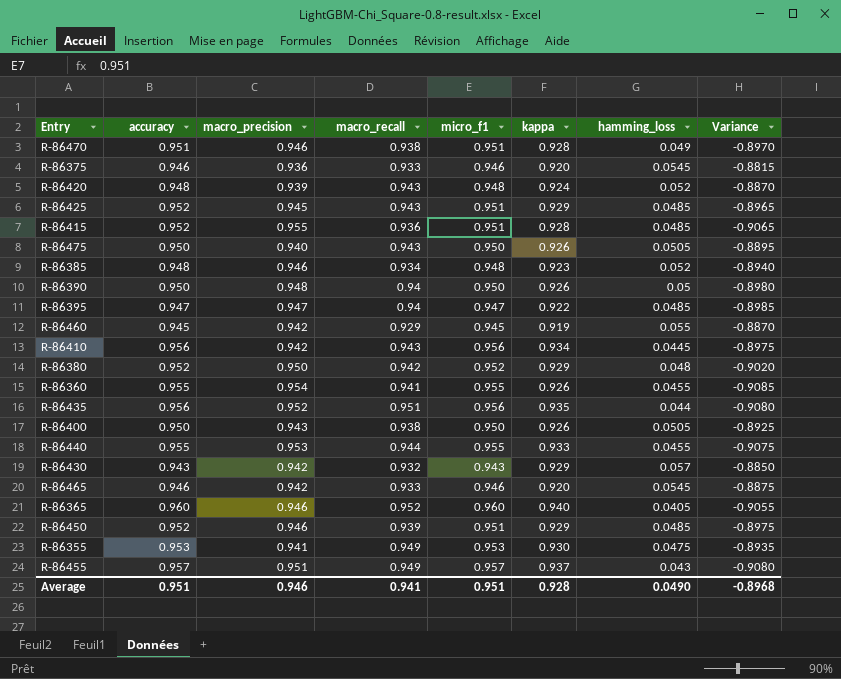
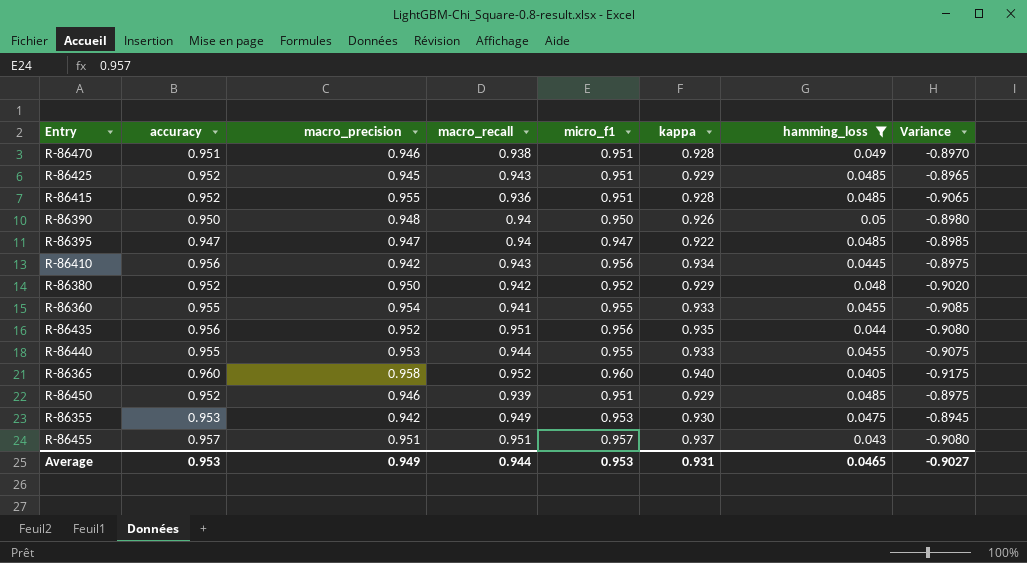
filter: none -> hamming_loss <= 0.05
R-86360 | kappa: 0.926 -> 0.933
R-86365 | macro_precision: 0.946 -> 0.958
R-86365 | Variance: -0.9055 -> -0.9175
R-86355 | macro_precision: 0.941 -> 0.942
R-86355 | Variance: -0.8935 -> -0.8945
R-86455 | macro_recall: 0.949 -> 0.951
Average | accuracy: 0.951 -> 0.953
Average | macro_precision: 0.946 -> 0.949
Average | macro_recall: 0.941 -> 0.944
Average | micro_f1: 0.951 -> 0.953
Average | kappa: 0.928 -> 0.931
Average | hamming_loss: 0.0490 -> 0.0465
Average | Variance: -0.8968 -> -0.9027

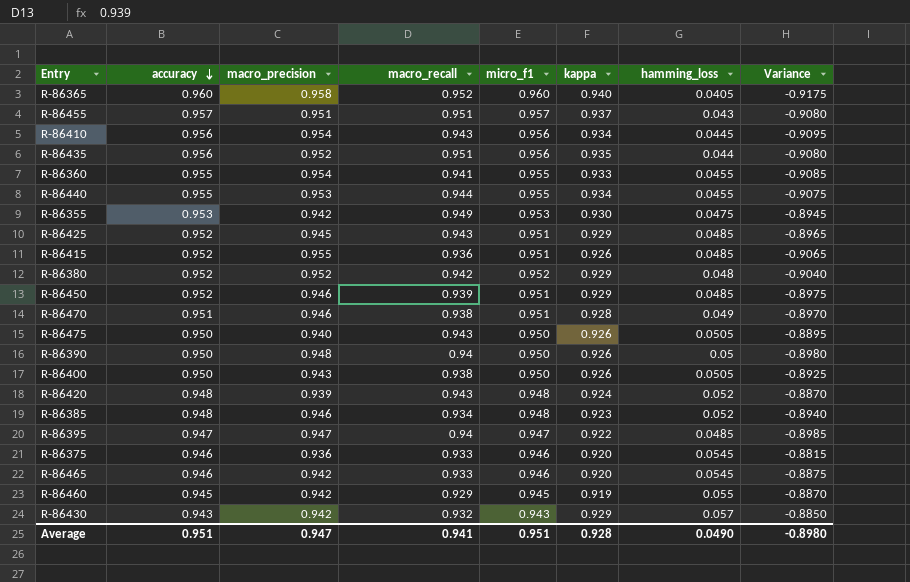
filter: hamming_loss <= 0.05 -> none
row order: none -> accuracy descending
R-86410 | macro_precision: 0.942 -> 0.954
R-86410 | Variance: -0.8975 -> -0.9095
R-86440 | kappa: 0.933 -> 0.934
R-86415 | kappa: 0.928 -> 0.926
R-86380 | macro_precision: 0.950 -> 0.952
R-86380 | Variance: -0.9020 -> -0.9040
Average | accuracy: 0.953 -> 0.951
Average | macro_precision: 0.949 -> 0.947
Average | macro_recall: 0.944 -> 0.941
Average | micro_f1: 0.953 -> 0.951
Average | kappa: 0.931 -> 0.928
Average | hamming_loss: 0.0465 -> 0.0490
Average | Variance: -0.9027 -> -0.8980

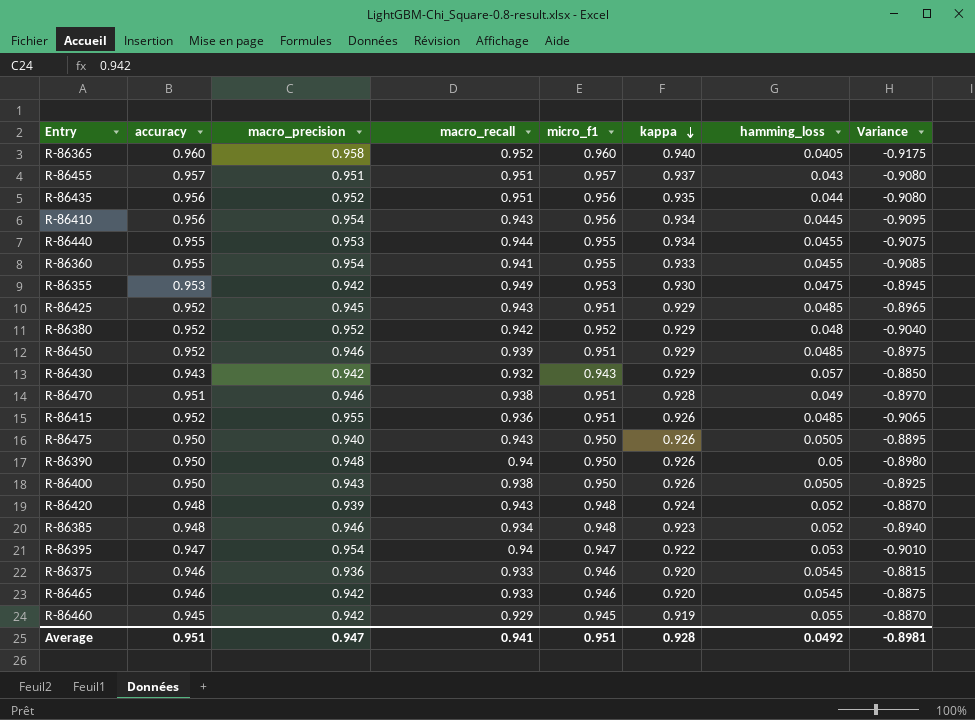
row order: accuracy descending -> kappa descending
R-86395 | macro_precision: 0.947 -> 0.954
R-86395 | hamming_loss: 0.0485 -> 0.053
R-86395 | Variance: -0.8985 -> -0.9010
Average | hamming_loss: 0.0490 -> 0.0492
Average | Variance: -0.8980 -> -0.8981

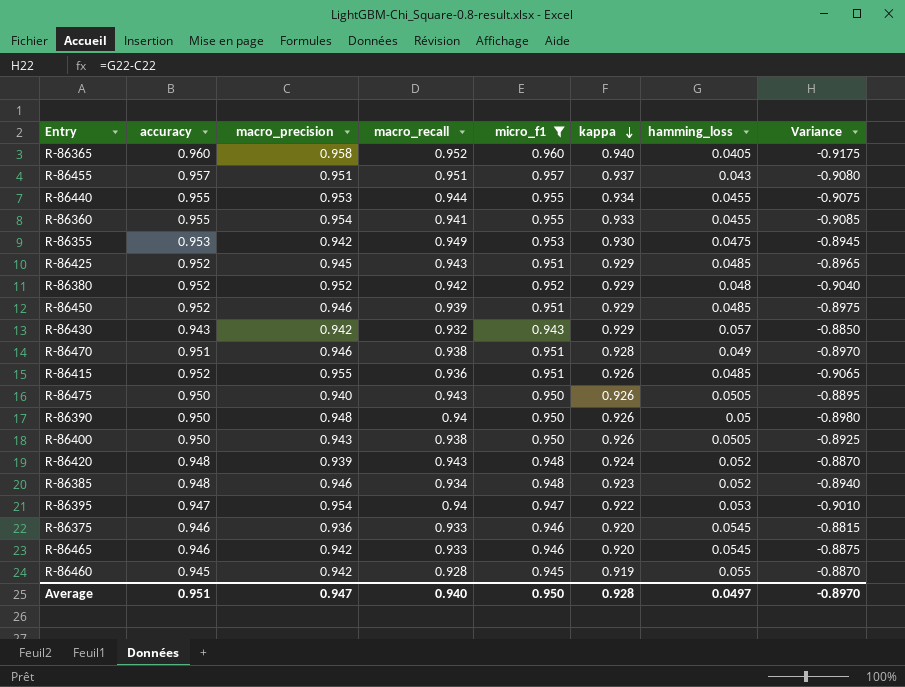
filter: none -> micro_f1 != 0.956
R-86460 | macro_recall: 0.929 -> 0.928
Average | macro_recall: 0.941 -> 0.940
Average | micro_f1: 0.951 -> 0.950
Average | hamming_loss: 0.0492 -> 0.0497
Average | Variance: -0.8981 -> -0.8970

